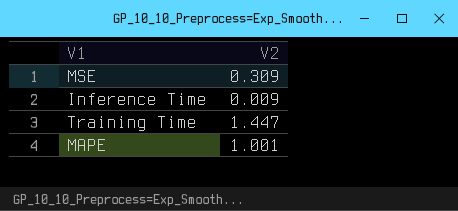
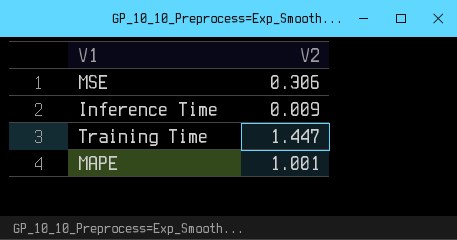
MSE | V2: 0.309 -> 0.306

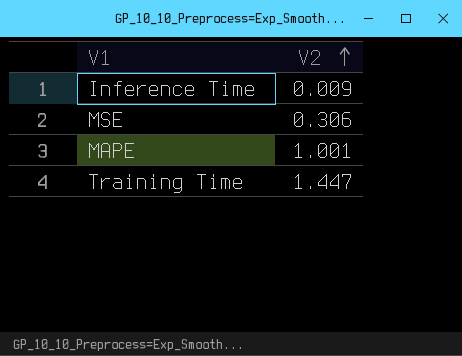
row order: none -> V2 ascending

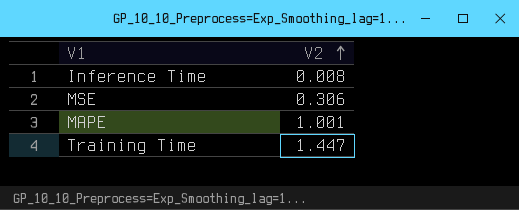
Inference Time | V2: 0.009 -> 0.008

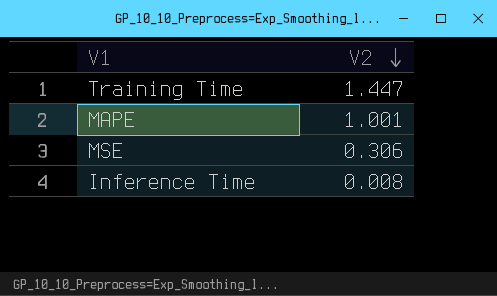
row order: V2 ascending -> V2 descending

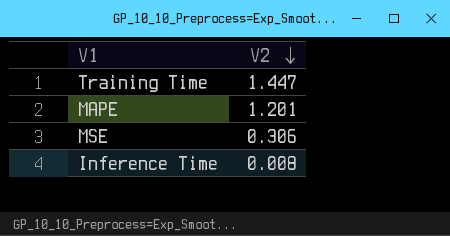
MAPE | V2: 1.001 -> 1.201

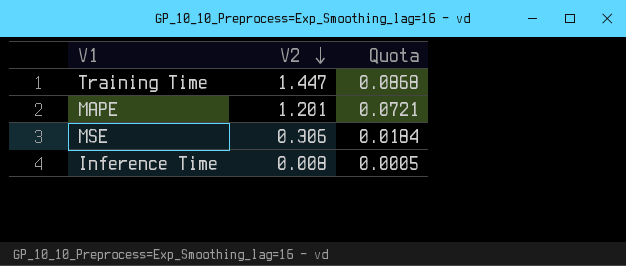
column Quota | formula: none -> [V2] * 0.06

